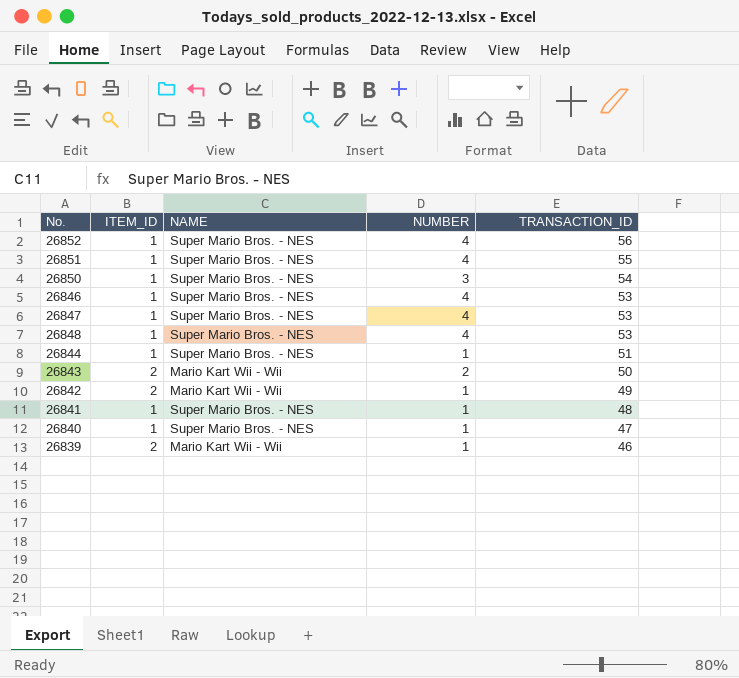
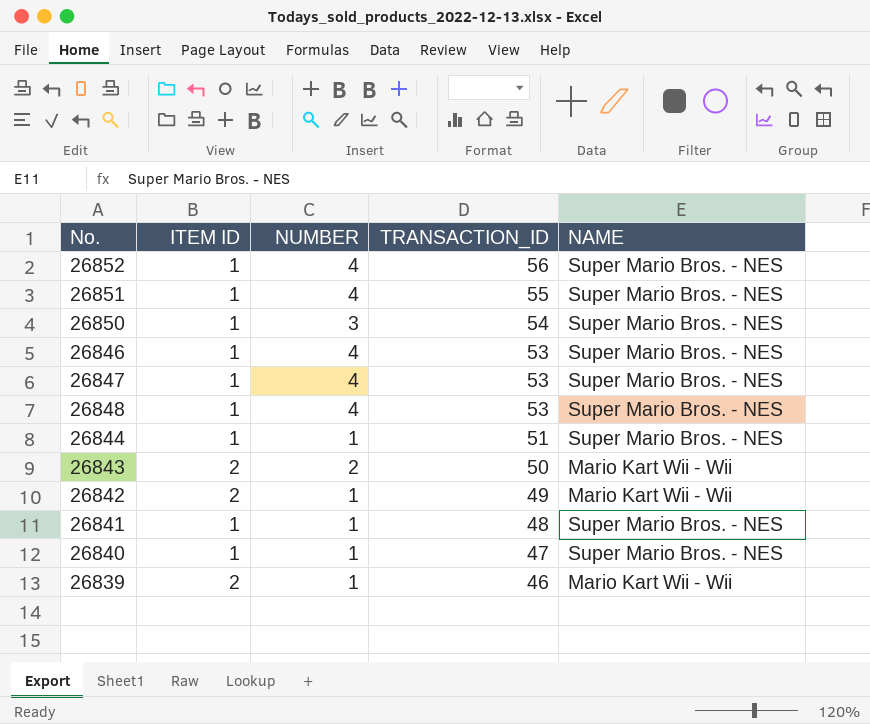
column name: ITEM_ID -> ITEM ID
column NAME | position: 3 -> 5

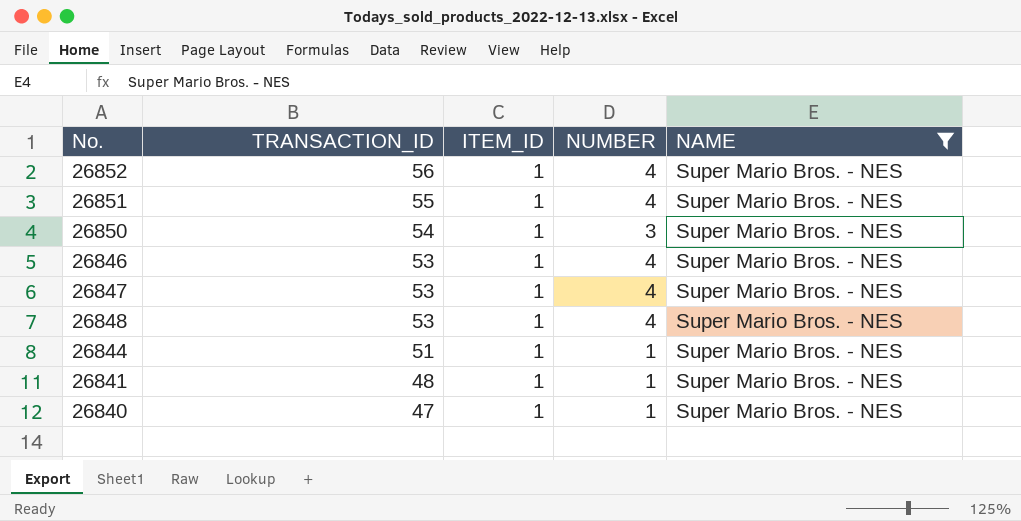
filter: none -> NAME = Super Mario Bros. - NES
column TRANSACTION_ID | position: 4 -> 2
column name: ITEM ID -> ITEM_ID

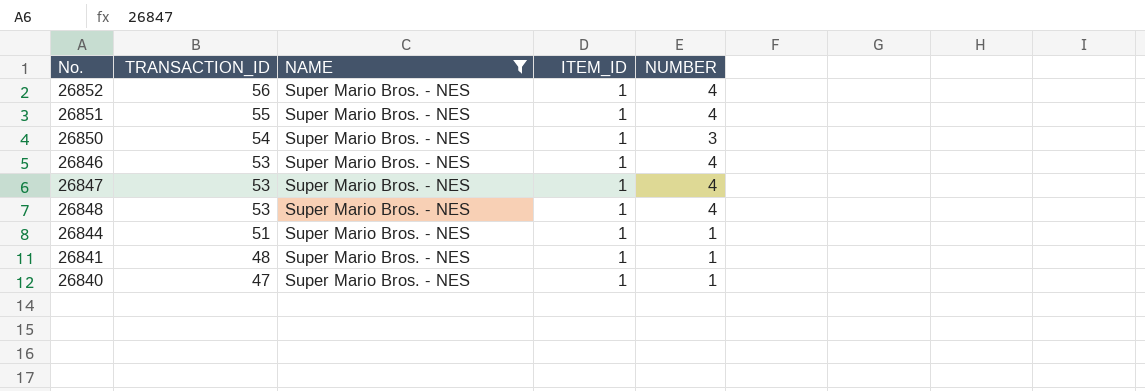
column NAME | position: 5 -> 3

